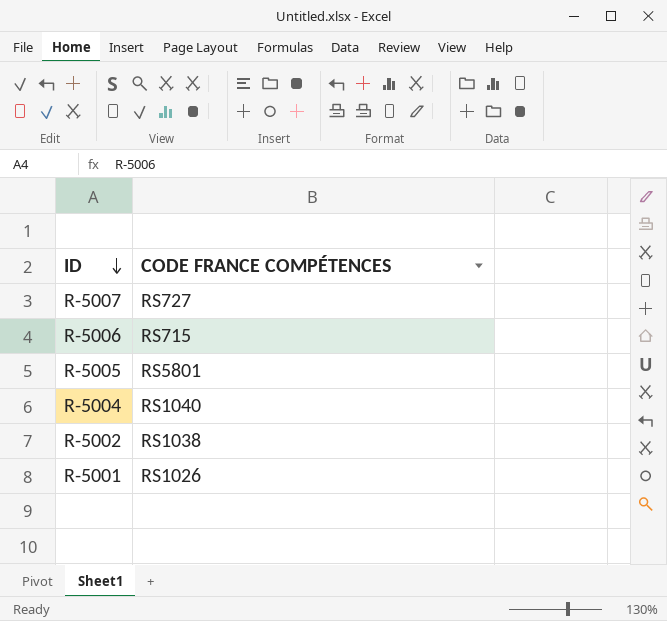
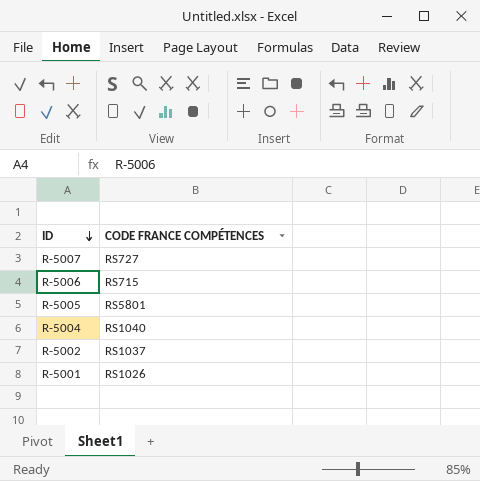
R-5002 | CODE FRANCE COMPÉTENCES: RS1038 -> RS1037

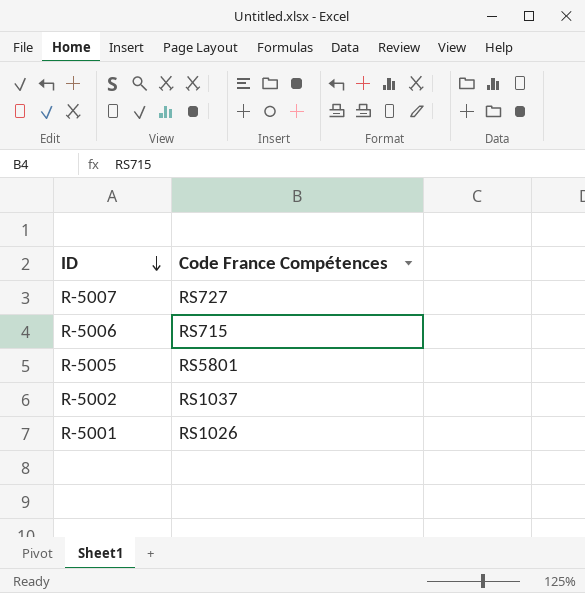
column name: CODE FRANCE COMPÉTENCES -> Code France Compétences
row R-5004: RS1040 -> none

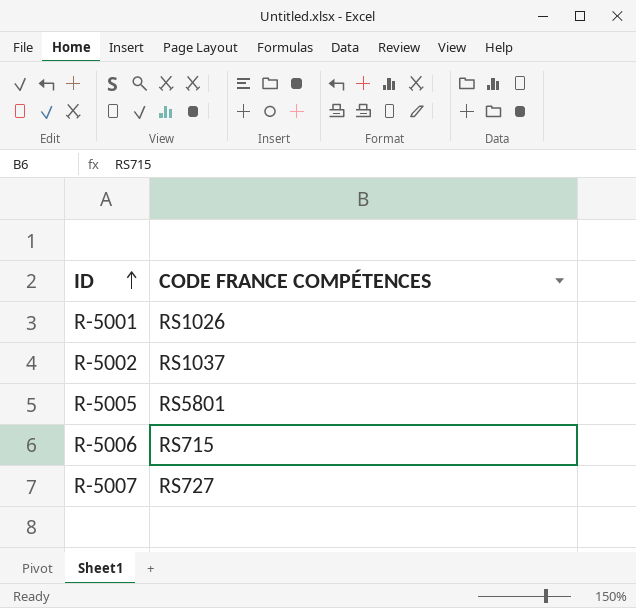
row order: ID descending -> ID ascending
column name: Code France Compétences -> CODE FRANCE COMPÉTENCES

